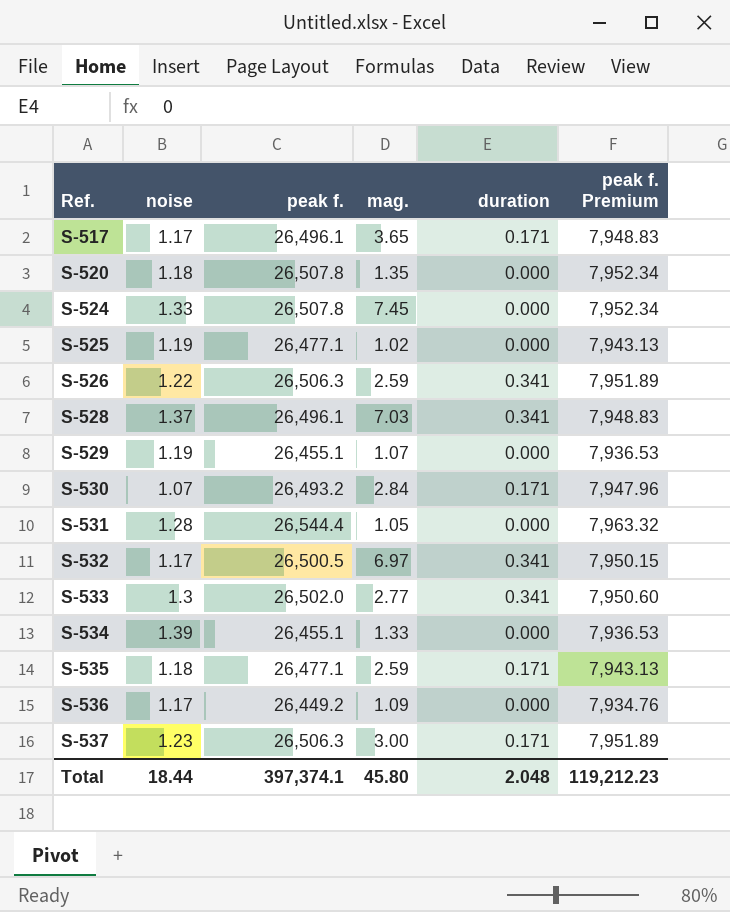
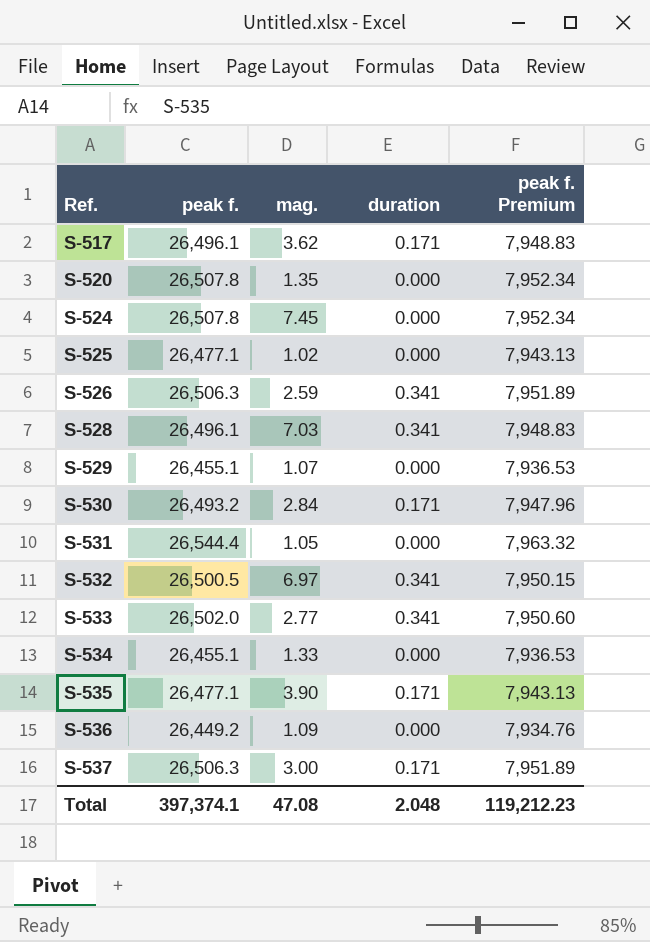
column noise | position: 2 -> none
S-517 | mag.: 3.65 -> 3.62
S-535 | mag.: 2.59 -> 3.90
Total | mag.: 45.80 -> 47.08

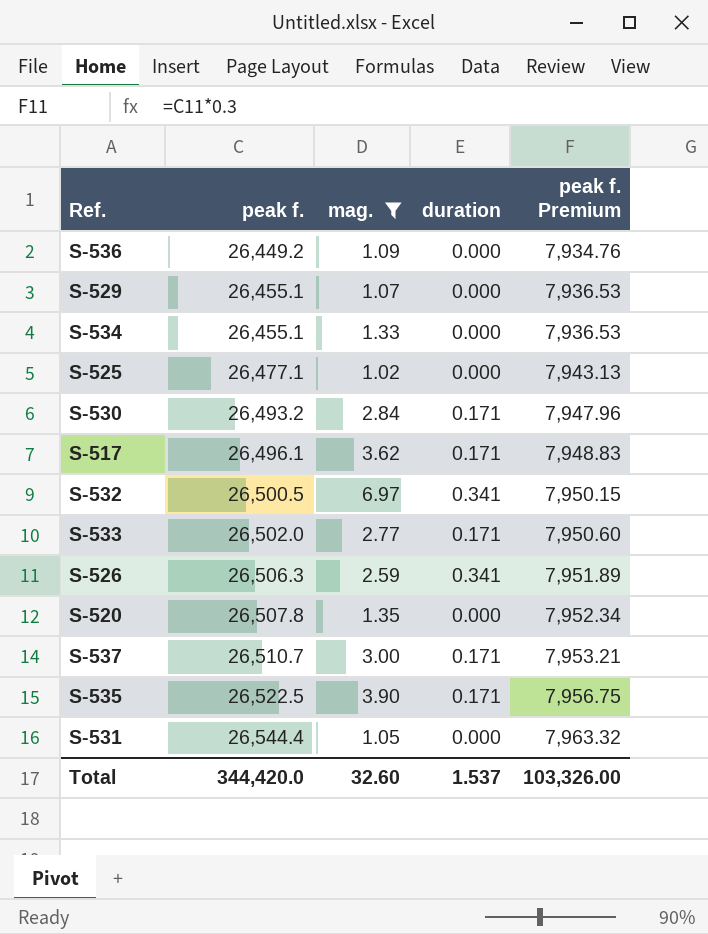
filter: none -> mag. <= 6.97
row order: Ref. ascending -> peak f. ascending
S-533 | duration: 0.341 -> 0.171
S-537 | peak f.: 26,506.3 -> 26,510.7
S-537 | peak f. Premium: 7,951.89 -> 7,953.21
S-535 | peak f.: 26,477.1 -> 26,522.5
S-535 | peak f. Premium: 7,943.13 -> 7,956.75
Total | peak f.: 397,374.1 -> 344,420.0
Total | mag.: 47.08 -> 32.60
Total | duration: 2.048 -> 1.537
Total | peak f. Premium: 119,212.23 -> 103,326.00

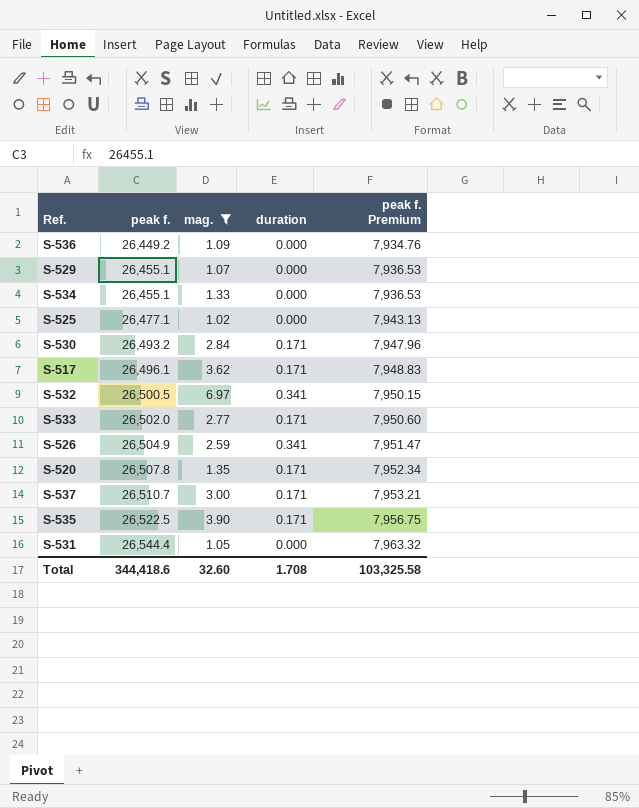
S-526 | peak f.: 26,506.3 -> 26,504.9
S-526 | peak f. Premium: 7,951.89 -> 7,951.47
S-520 | duration: 0.000 -> 0.171
Total | peak f.: 344,420.0 -> 344,418.6
Total | duration: 1.537 -> 1.708
Total | peak f. Premium: 103,326.00 -> 103,325.58

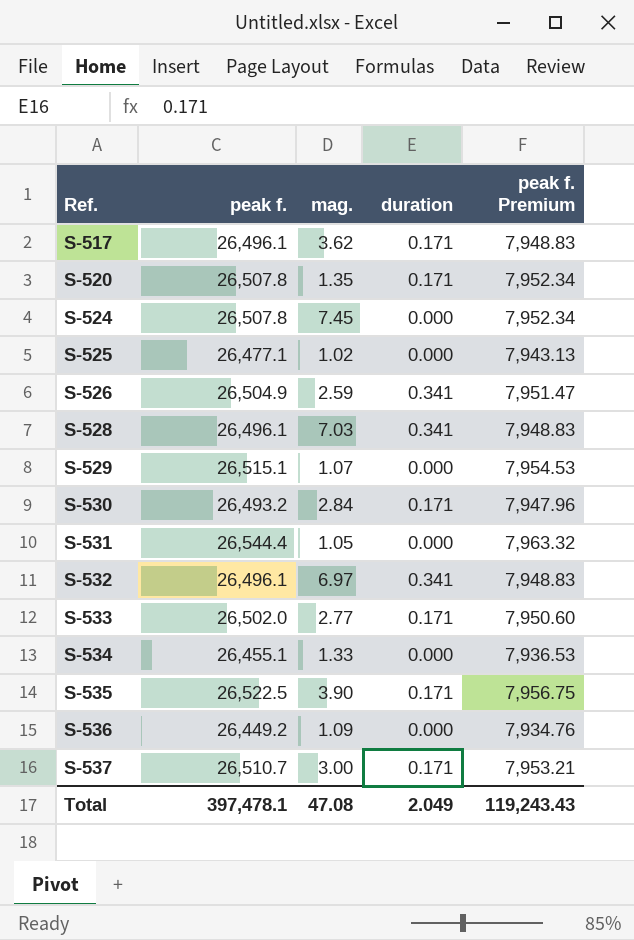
filter: mag. <= 6.97 -> none
row order: peak f. ascending -> Ref. ascending
S-529 | peak f.: 26,455.1 -> 26,515.1
S-529 | peak f. Premium: 7,936.53 -> 7,954.53
S-532 | peak f.: 26,500.5 -> 26,496.1
S-532 | peak f. Premium: 7,950.15 -> 7,948.83
Total | peak f.: 344,418.6 -> 397,478.1
Total | mag.: 32.60 -> 47.08
Total | duration: 1.708 -> 2.049
Total | peak f. Premium: 103,325.58 -> 119,243.43

